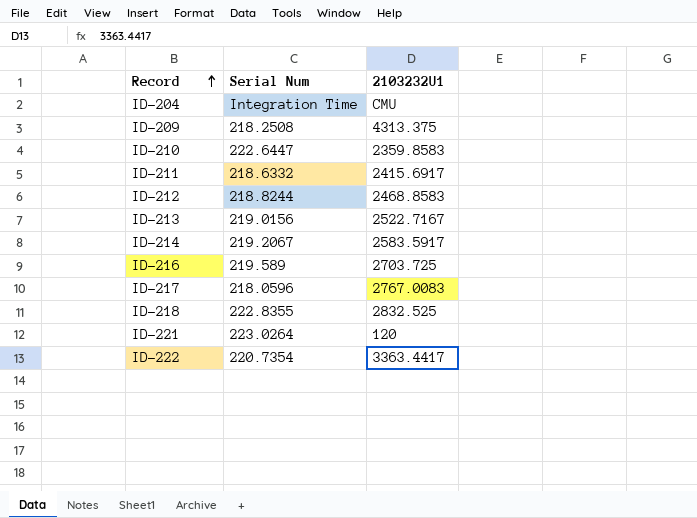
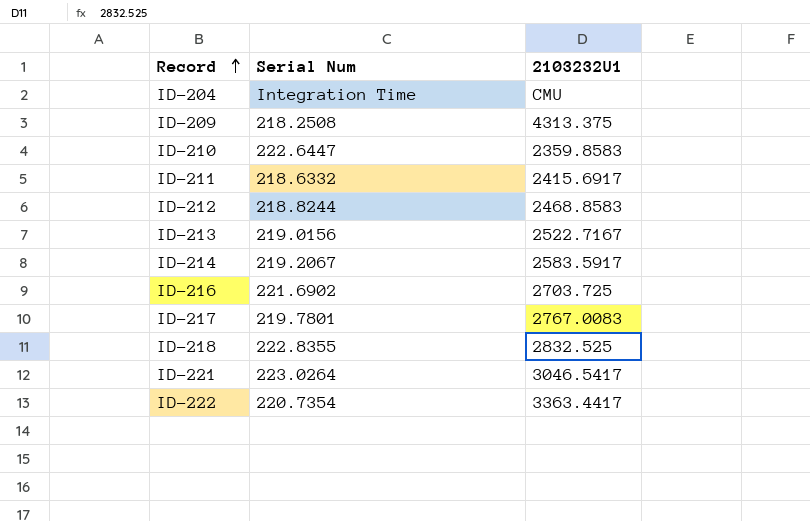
ID-216 | Serial Num: 219.589 -> 221.6902
ID-217 | Serial Num: 218.0596 -> 219.7801
ID-221 | 2103232U1: 120 -> 3046.5417

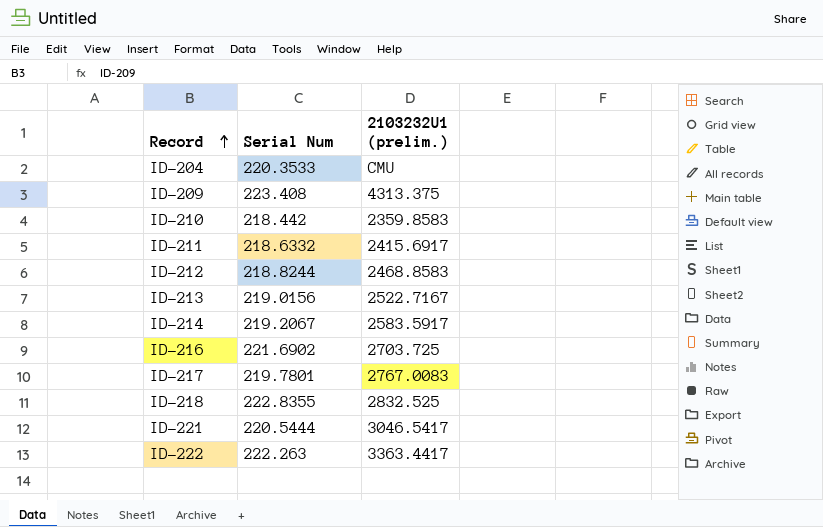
column name: 2103232U1 -> 2103232U1 (prelim.)
ID-204 | Serial Num: Integration Time -> 220.3533
ID-209 | Serial Num: 218.2508 -> 223.408
ID-210 | Serial Num: 222.6447 -> 218.442
ID-221 | Serial Num: 223.0264 -> 220.5444
ID-222 | Serial Num: 220.7354 -> 222.263

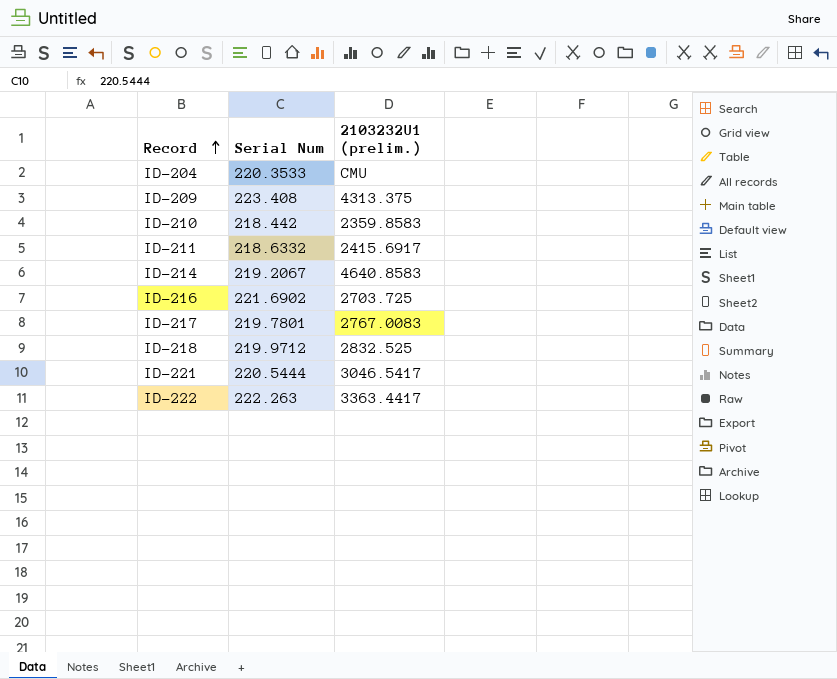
row ID-212: 218.8244 | 2468.8583 -> none
row ID-213: 219.0156 | 2522.7167 -> none
ID-214 | 2103232U1 (prelim.): 2583.5917 -> 4640.8583
ID-218 | Serial Num: 222.8355 -> 219.9712

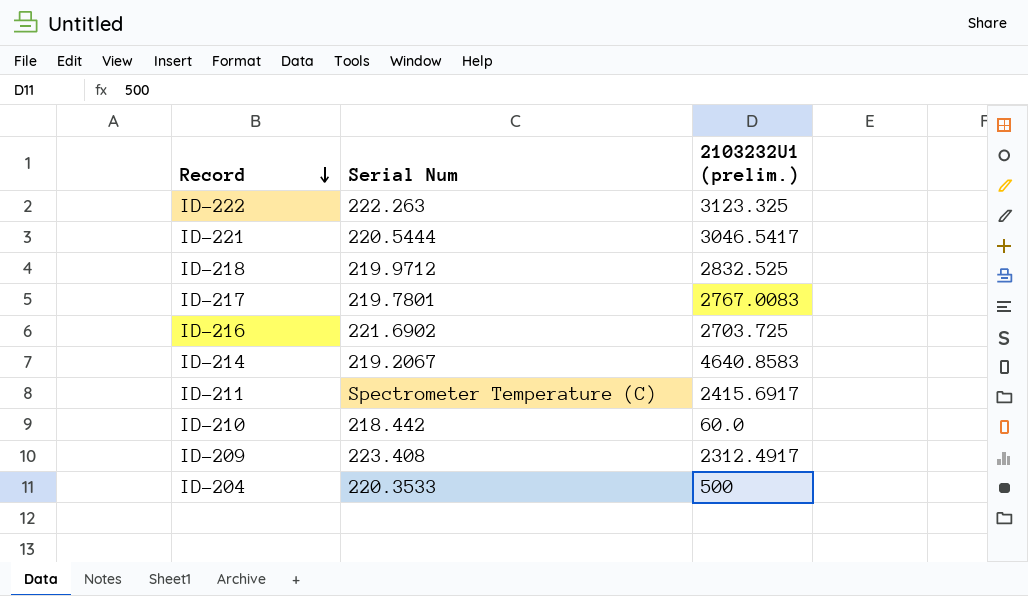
row order: Record ascending -> Record descending
ID-222 | 2103232U1 (prelim.): 3363.4417 -> 3123.325
ID-211 | Serial Num: 218.6332 -> Spectrometer Temperature (C)
ID-210 | 2103232U1 (prelim.): 2359.8583 -> 60.0
ID-209 | 2103232U1 (prelim.): 4313.375 -> 2312.4917
ID-204 | 2103232U1 (prelim.): CMU -> 500

